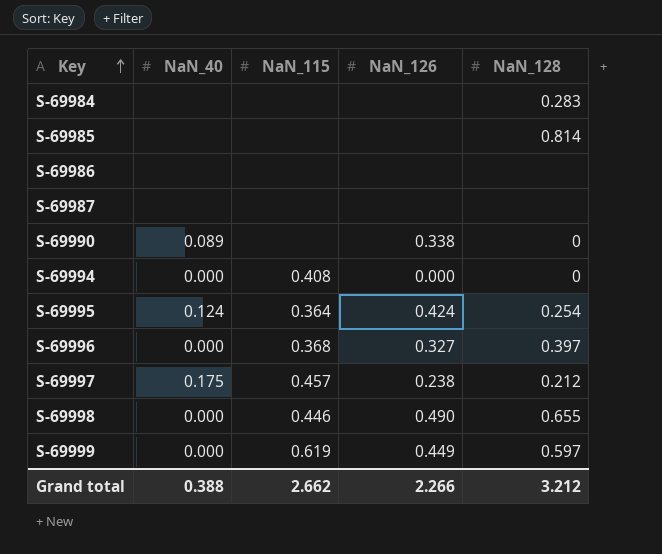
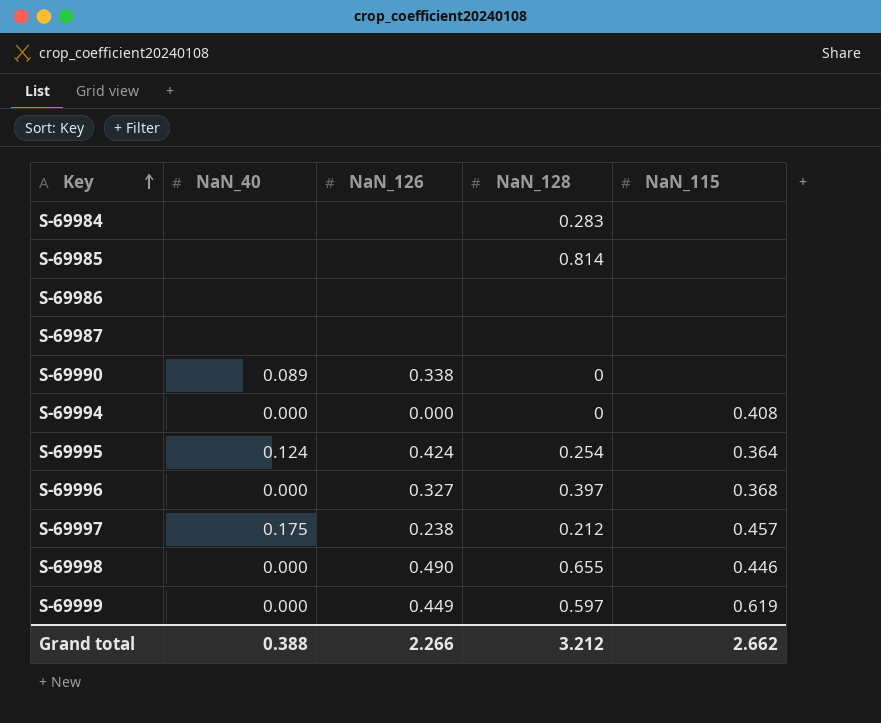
column NaN_115 | position: 3 -> 5

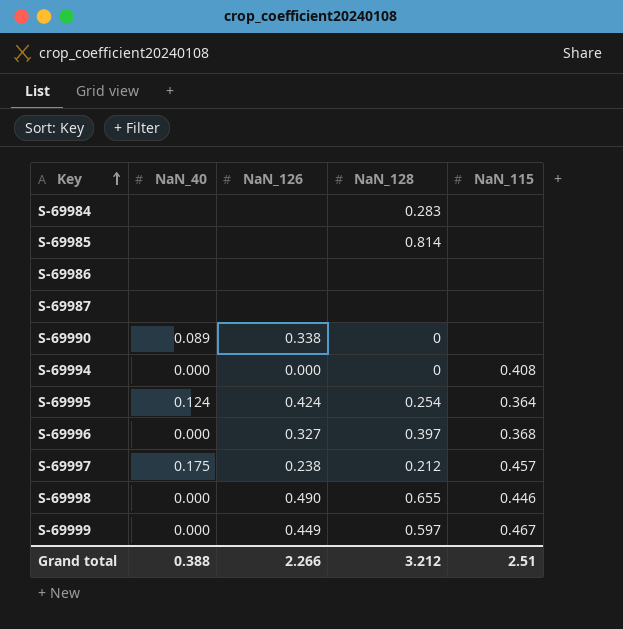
S-69999 | NaN_115: 0.619 -> 0.467
Grand total | NaN_115: 2.662 -> 2.51

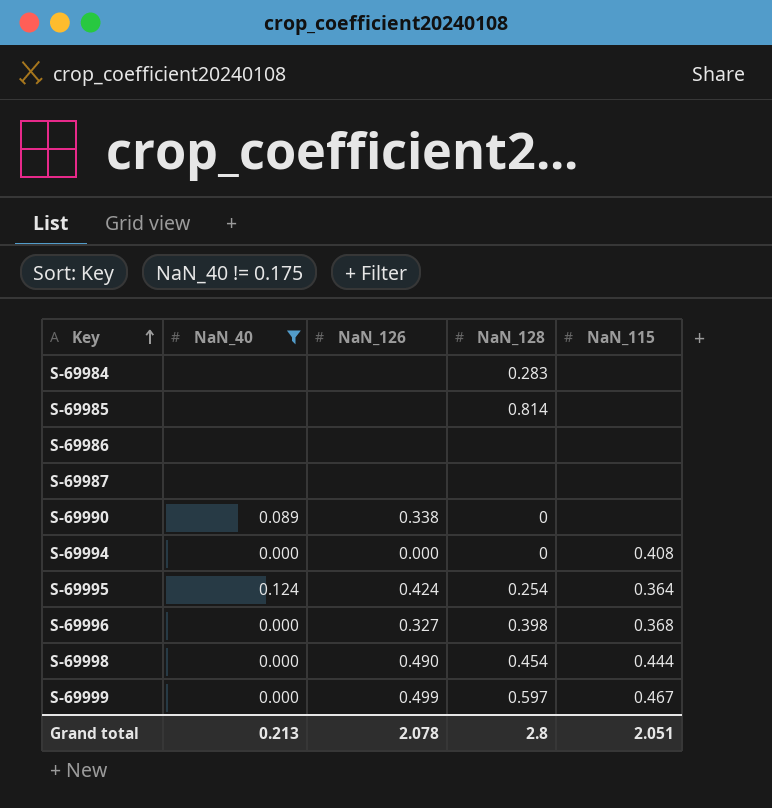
filter: none -> NaN_40 != 0.175
S-69996 | NaN_128: 0.397 -> 0.398
S-69998 | NaN_128: 0.655 -> 0.454
S-69998 | NaN_115: 0.446 -> 0.444
S-69999 | NaN_126: 0.449 -> 0.499
Grand total | NaN_40: 0.388 -> 0.213
Grand total | NaN_126: 2.266 -> 2.078
Grand total | NaN_128: 3.212 -> 2.8
Grand total | NaN_115: 2.51 -> 2.051

